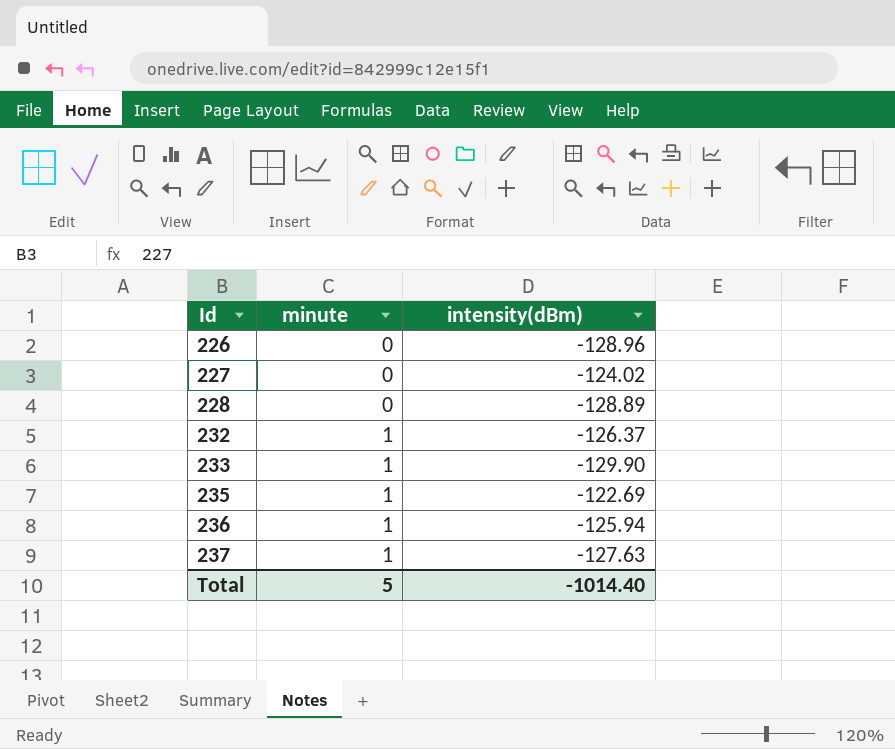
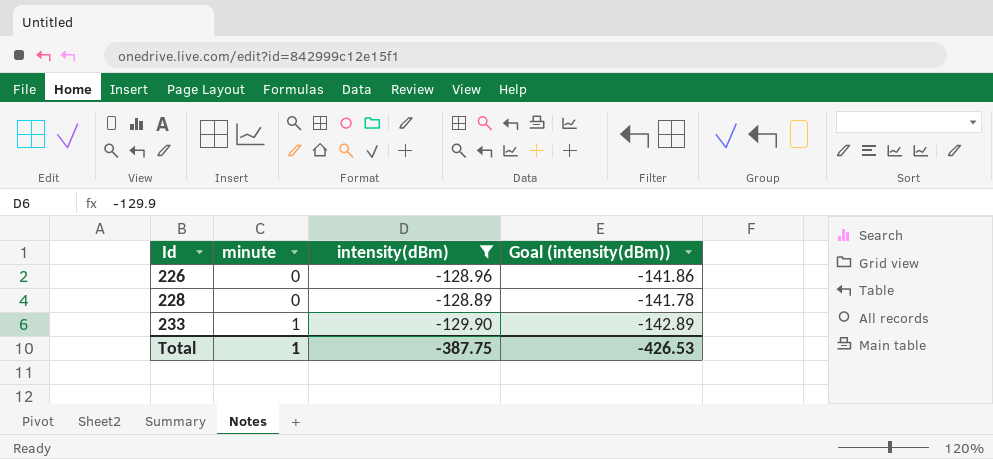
filter: none -> intensity(dBm) <= -128.89
column Goal (intensity(dBm)) | formula: none -> [intensity(dBm)] * 1.1
Total | minute: 5 -> 1
Total | intensity(dBm): -1014.40 -> -387.75

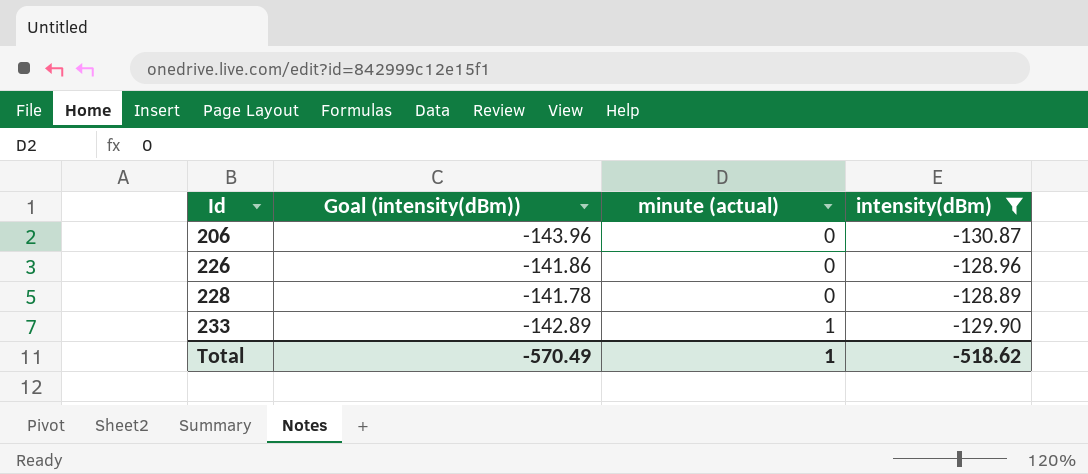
column Goal (intensity(dBm)) | position: 4 -> 2
column name: minute -> minute (actual)
row 206: none -> -143.96 | 0 | -130.87
Total | Goal (intensity(dBm)): -426.53 -> -570.49
Total | intensity(dBm): -387.75 -> -518.62

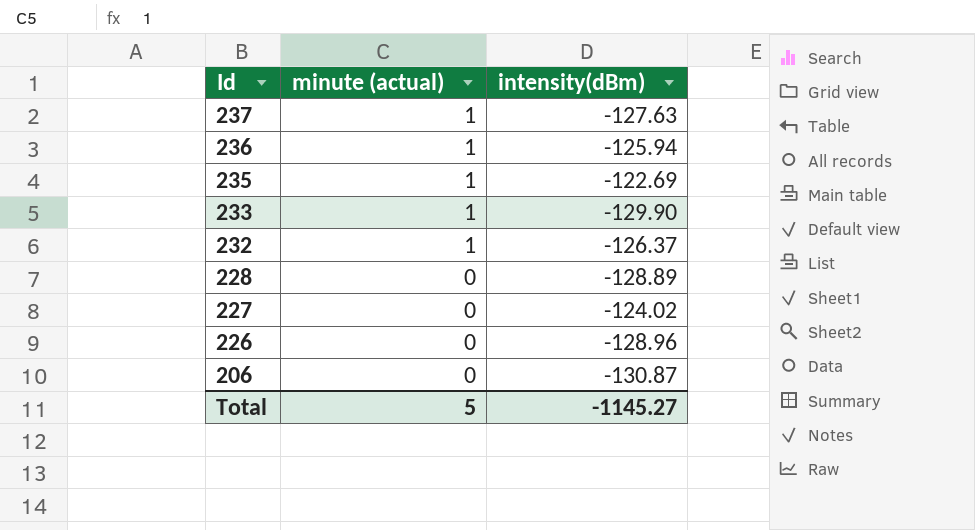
filter: intensity(dBm) <= -128.89 -> none
row order: Id ascending -> Id descending
column Goal (intensity(dBm)) | formula: [intensity(dBm)] * 1.1 -> none
Total | minute (actual): 1 -> 5
Total | intensity(dBm): -518.62 -> -1145.27

